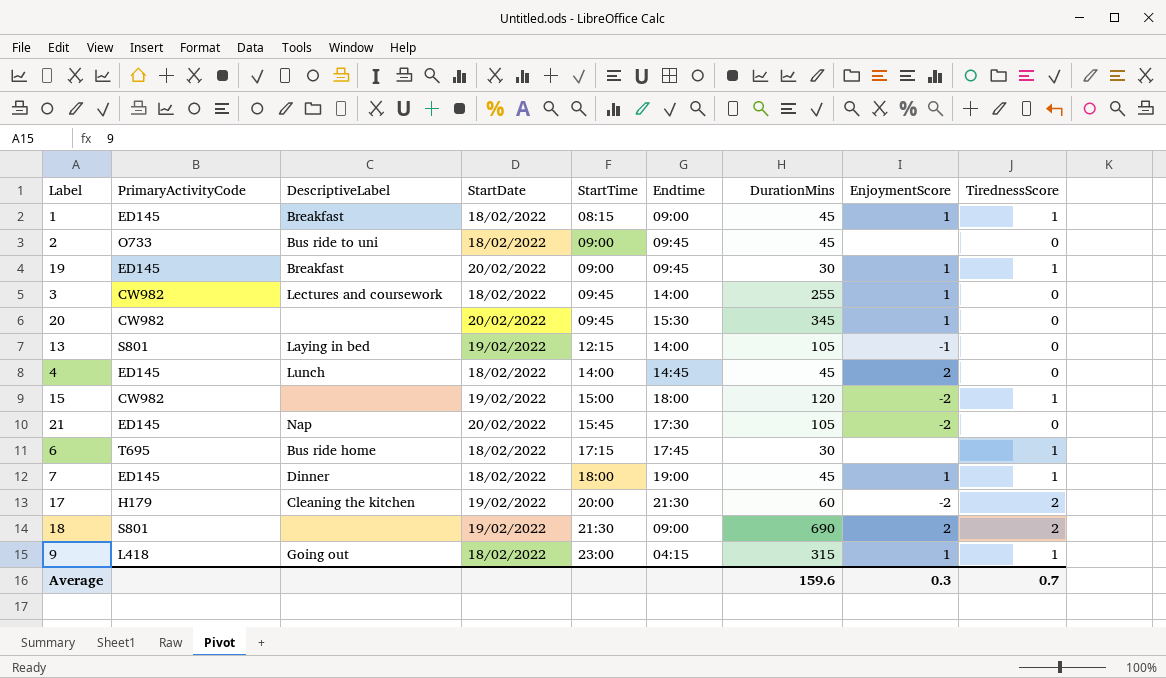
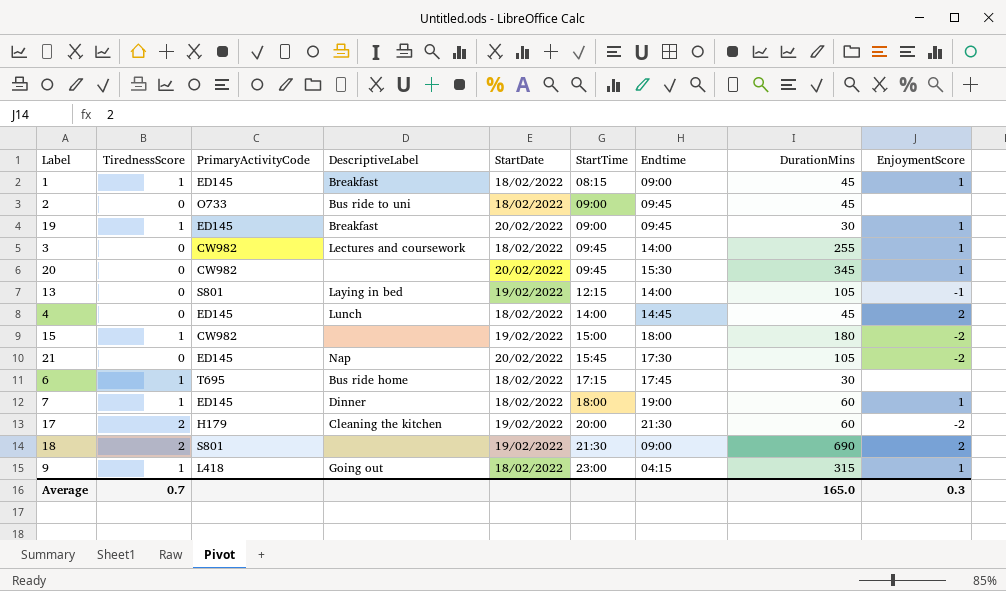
column TirednessScore | position: 9 -> 2
15 | DurationMins: 120 -> 180
7 | DurationMins: 45 -> 60
Average | DurationMins: 159.6 -> 165.0

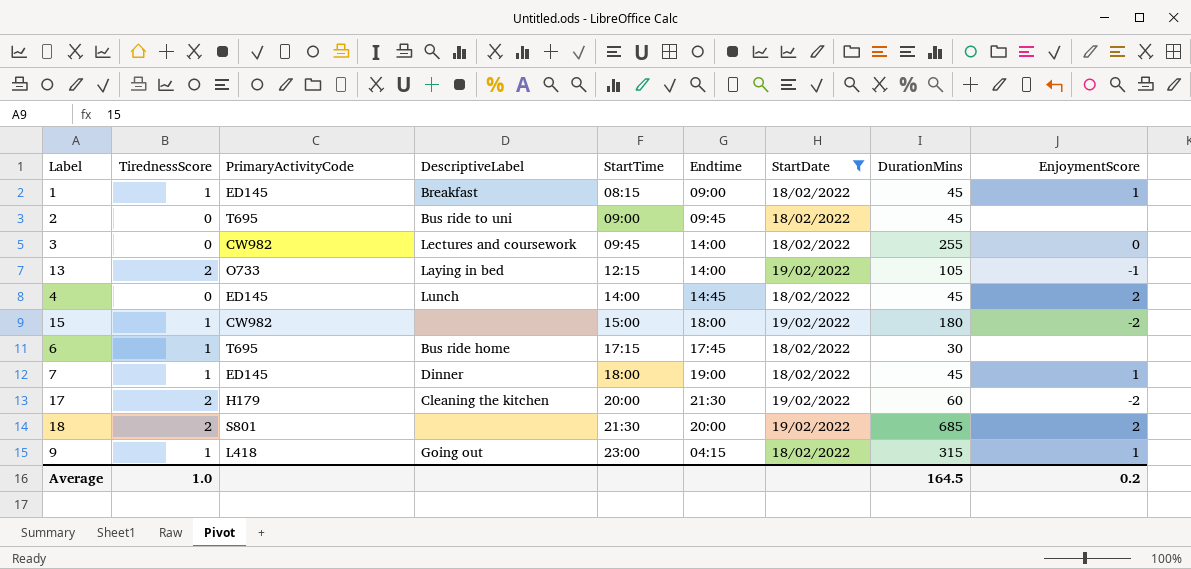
filter: none -> StartDate != 20/02/2022
column StartDate | position: 5 -> 7
2 | PrimaryActivityCode: O733 -> T695
3 | EnjoymentScore: 1 -> 0
13 | TirednessScore: 0 -> 2
13 | PrimaryActivityCode: S801 -> O733
7 | DurationMins: 60 -> 45
18 | Endtime: 09:00 -> 20:00
18 | DurationMins: 690 -> 685
Average | TirednessScore: 0.7 -> 1.0
Average | DurationMins: 165.0 -> 164.5
Average | EnjoymentScore: 0.3 -> 0.2

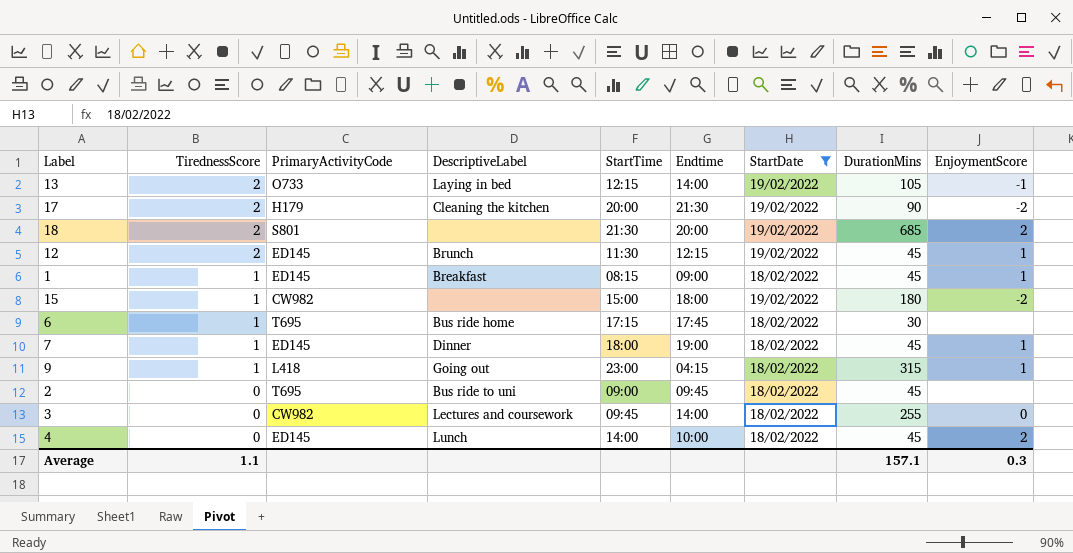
row order: StartTime ascending -> TirednessScore descending
17 | DurationMins: 60 -> 90
row 12: none -> 2 | ED145 | Brunch | 11:30 | 12:15 | 19/02/2022 | 45 | 1
4 | Endtime: 14:45 -> 10:00
Average | TirednessScore: 1.0 -> 1.1
Average | DurationMins: 164.5 -> 157.1
Average | EnjoymentScore: 0.2 -> 0.3

